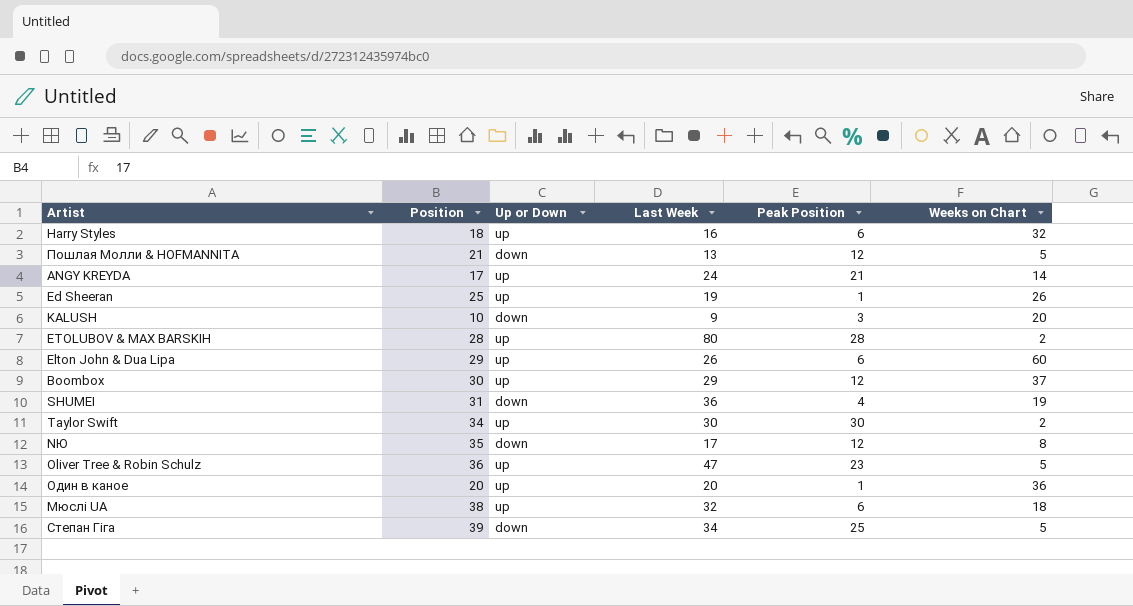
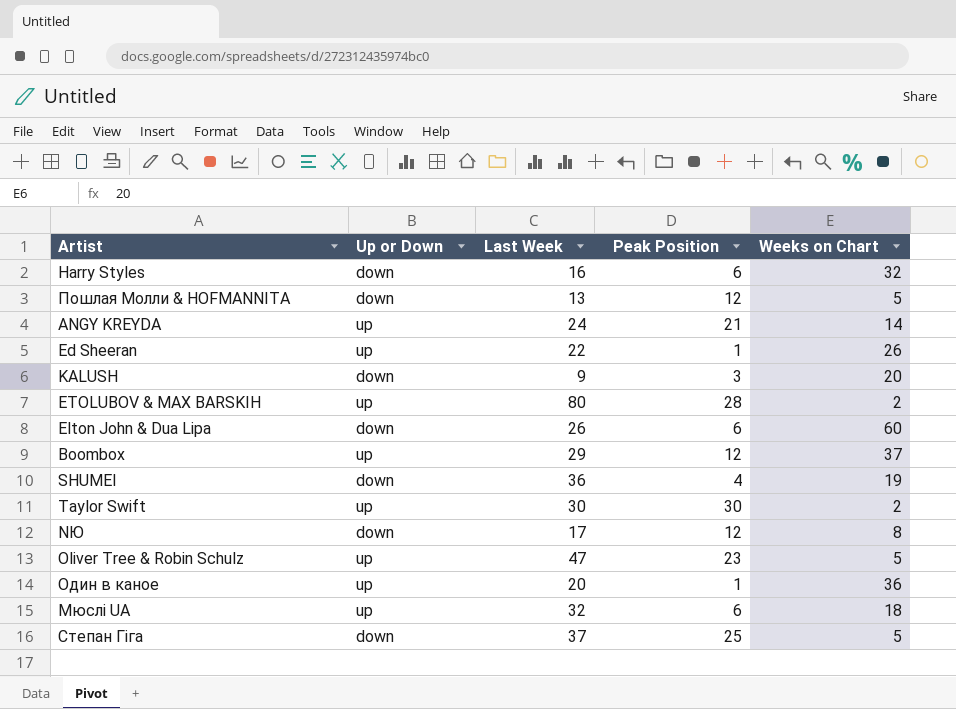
column Position | position: 2 -> none
Harry Styles | Up or Down: up -> down
Ed Sheeran | Last Week: 19 -> 22
Elton John & Dua Lipa | Up or Down: up -> down
Степан Гіга | Last Week: 34 -> 37

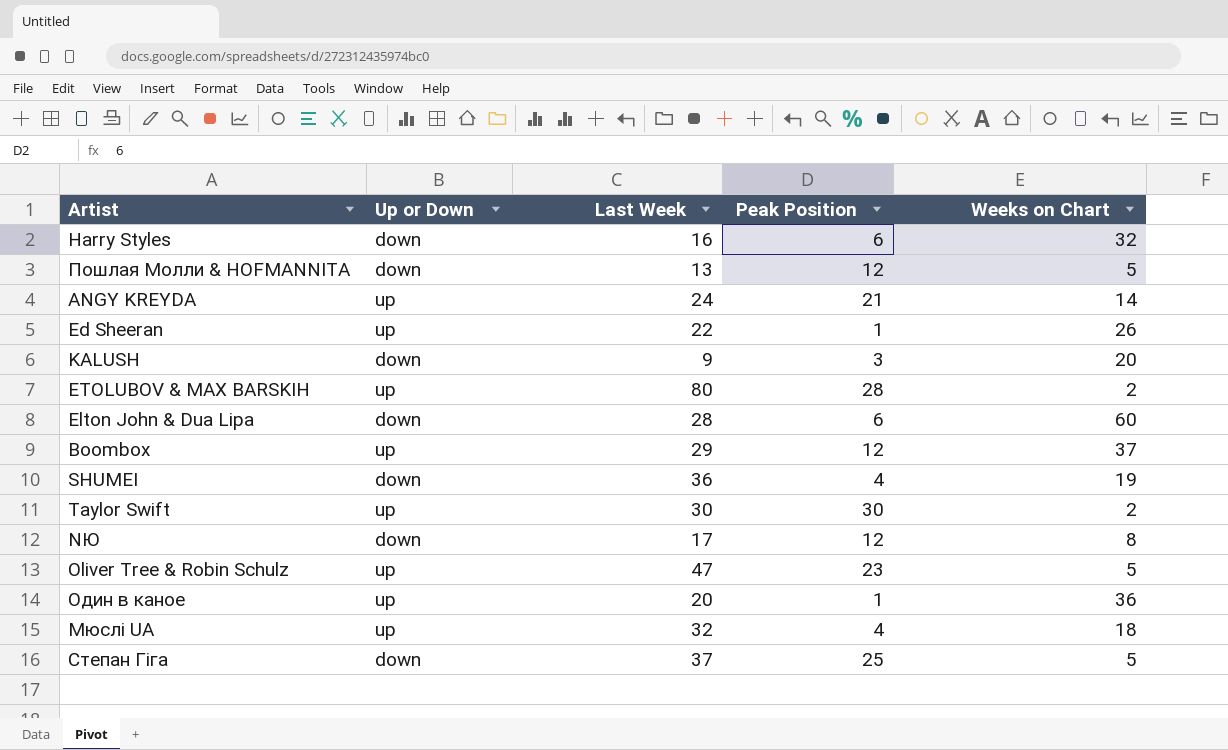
Elton John & Dua Lipa | Last Week: 26 -> 28
Мюслі UA | Peak Position: 6 -> 4

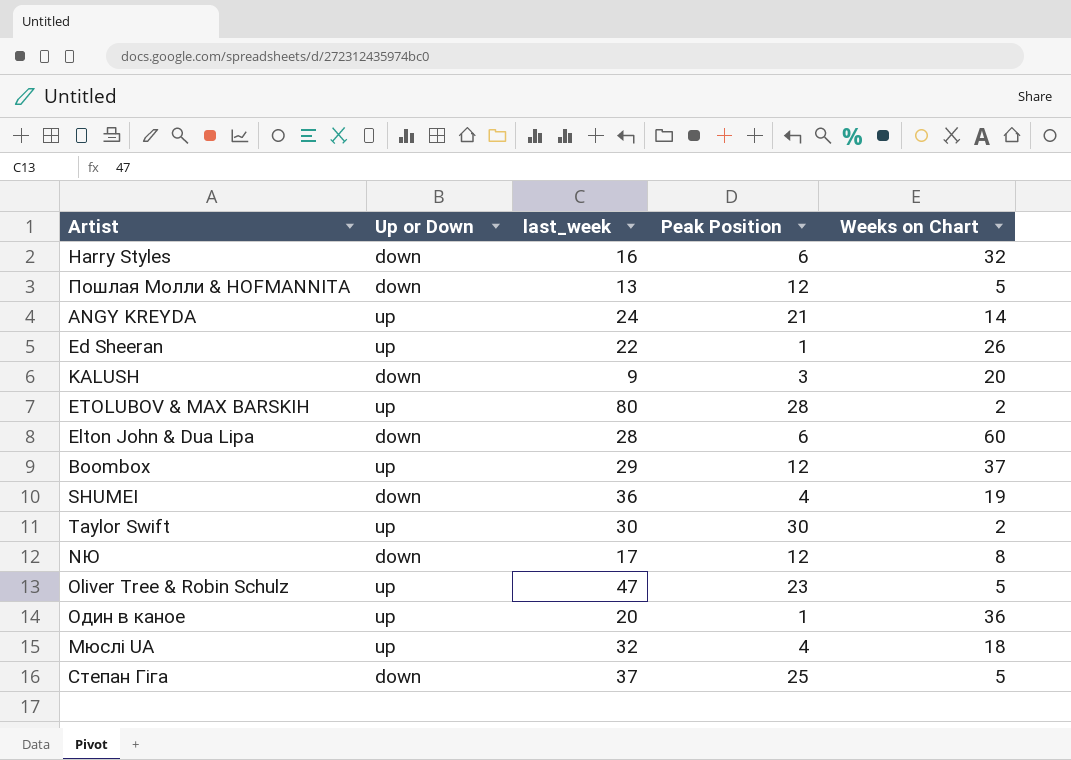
column name: Last Week -> last_week

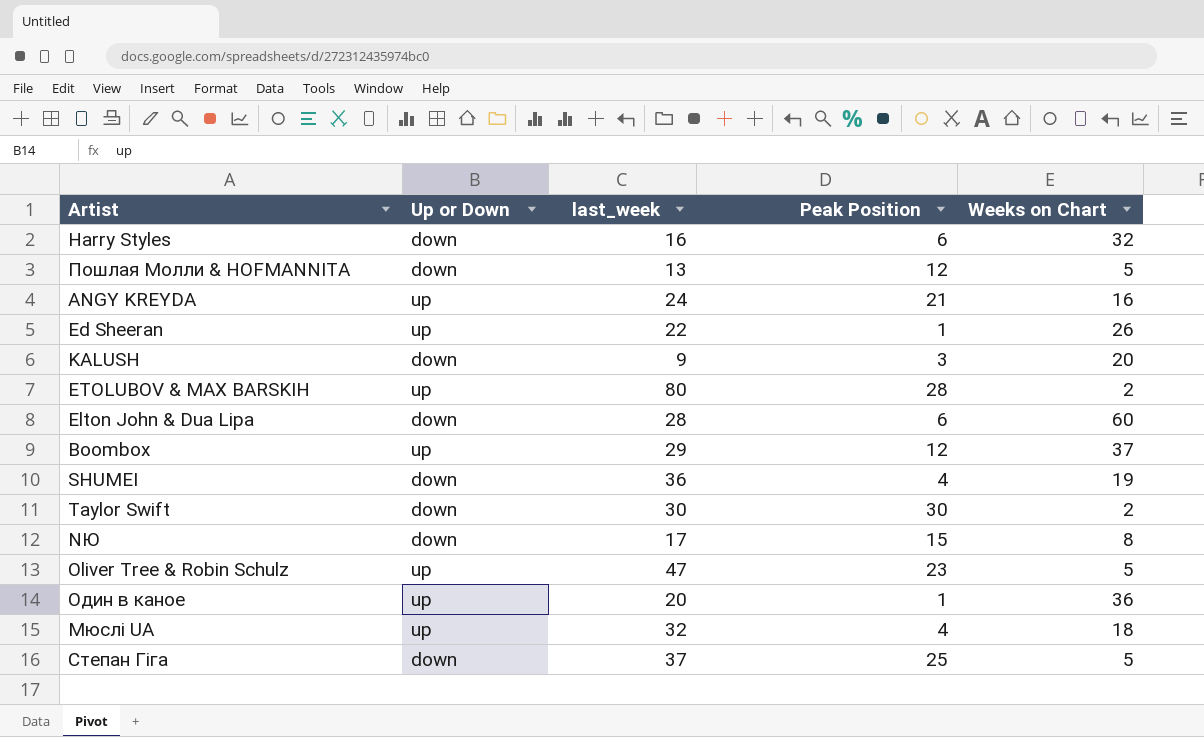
ANGY KREYDA | Weeks on Chart: 14 -> 16
Taylor Swift | Up or Down: up -> down
NЮ | Peak Position: 12 -> 15

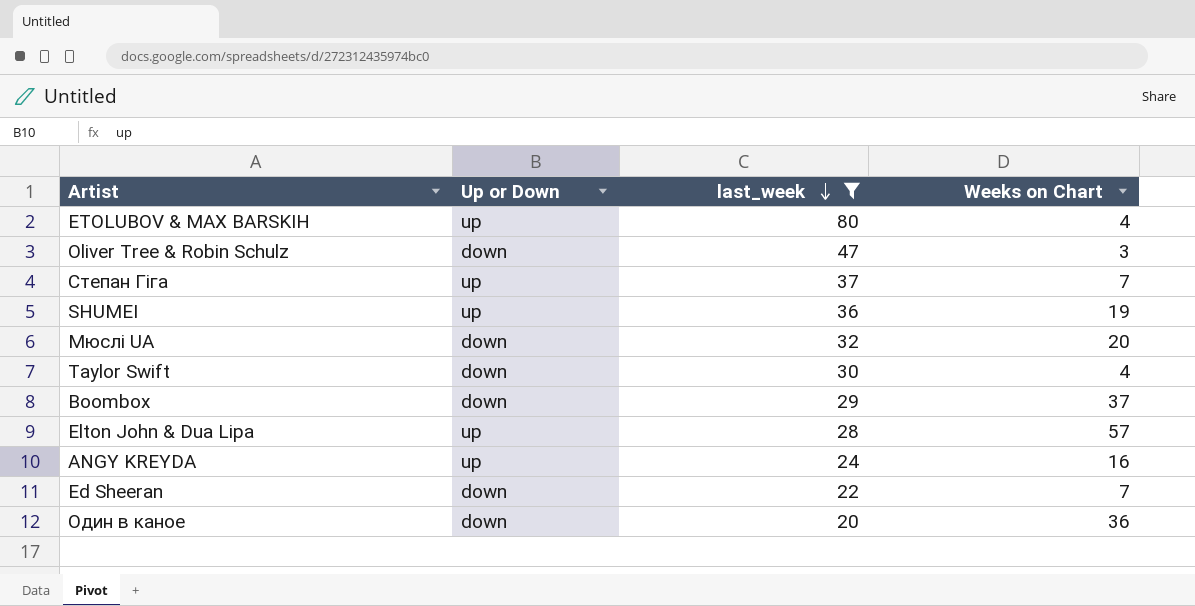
filter: none -> last_week >= 20
row order: none -> last_week descending
column Peak Position | position: 4 -> none
ETOLUBOV & MAX BARSKIH | Weeks on Chart: 2 -> 4
Oliver Tree & Robin Schulz | Up or Down: up -> down
Oliver Tree & Robin Schulz | Weeks on Chart: 5 -> 3
Степан Гіга | Up or Down: down -> up
Степан Гіга | Weeks on Chart: 5 -> 7
SHUMEI | Up or Down: down -> up
Мюслі UA | Up or Down: up -> down
Мюслі UA | Weeks on Chart: 18 -> 20
Taylor Swift | Weeks on Chart: 2 -> 4
Boombox | Up or Down: up -> down
Elton John & Dua Lipa | Up or Down: down -> up
Elton John & Dua Lipa | Weeks on Chart: 60 -> 57
Ed Sheeran | Up or Down: up -> down
Ed Sheeran | Weeks on Chart: 26 -> 7
Один в каное | Up or Down: up -> down

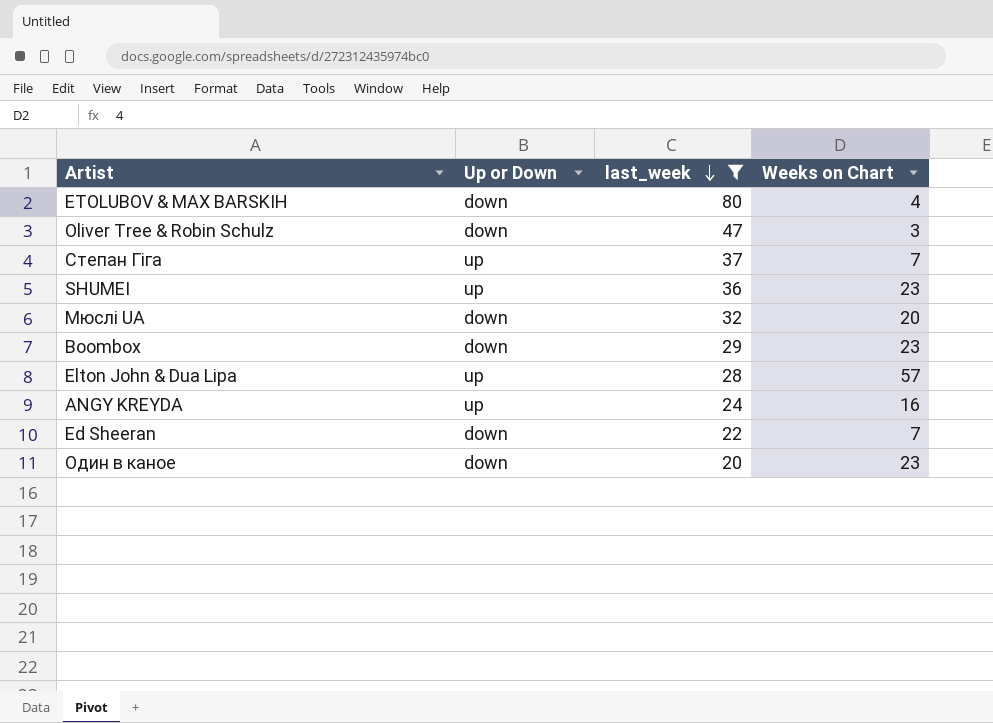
row Taylor Swift: down | 30 | 4 -> none
ETOLUBOV & MAX BARSKIH | Up or Down: up -> down
SHUMEI | Weeks on Chart: 19 -> 23
Boombox | Weeks on Chart: 37 -> 23
Один в каное | Weeks on Chart: 36 -> 23

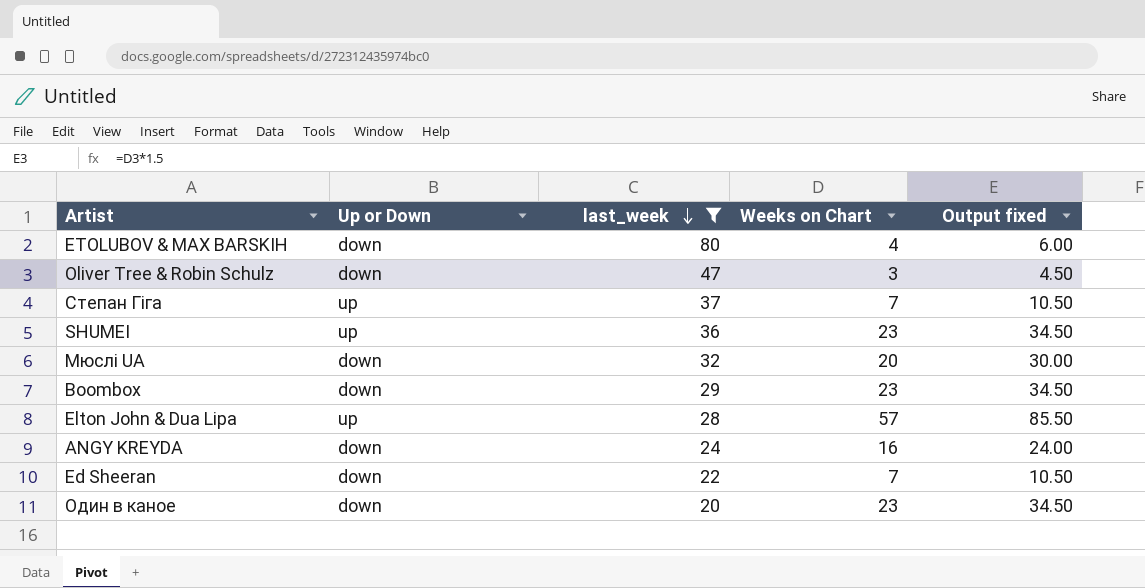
column Output fixed | formula: none -> [Weeks on Chart] * 1.5
ANGY KREYDA | Up or Down: up -> down

